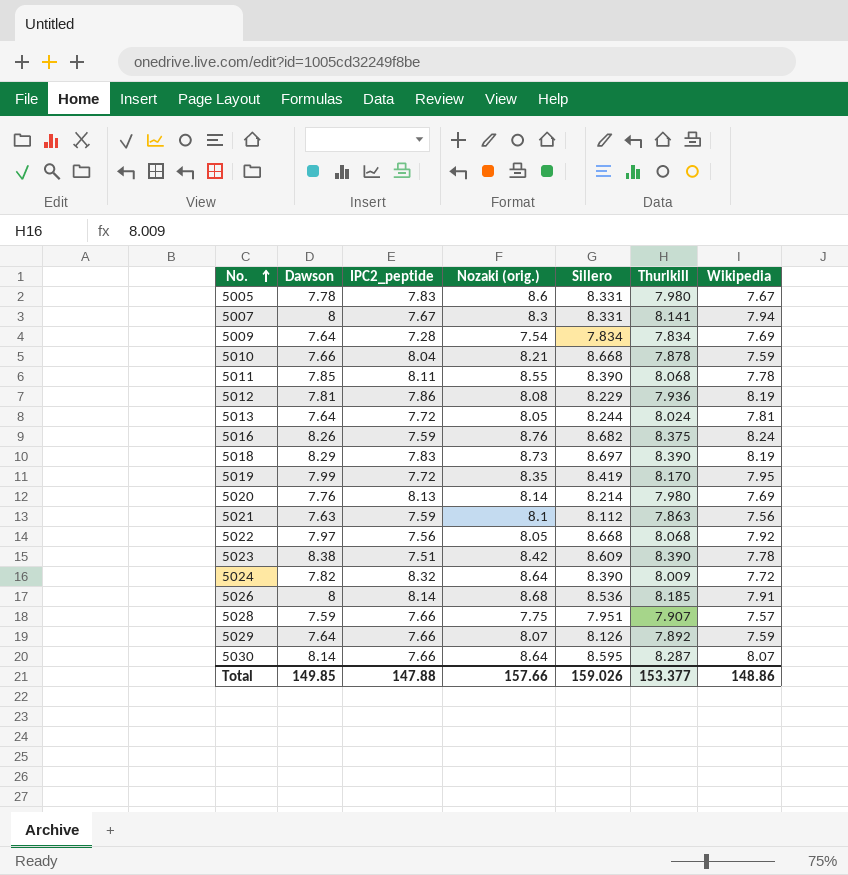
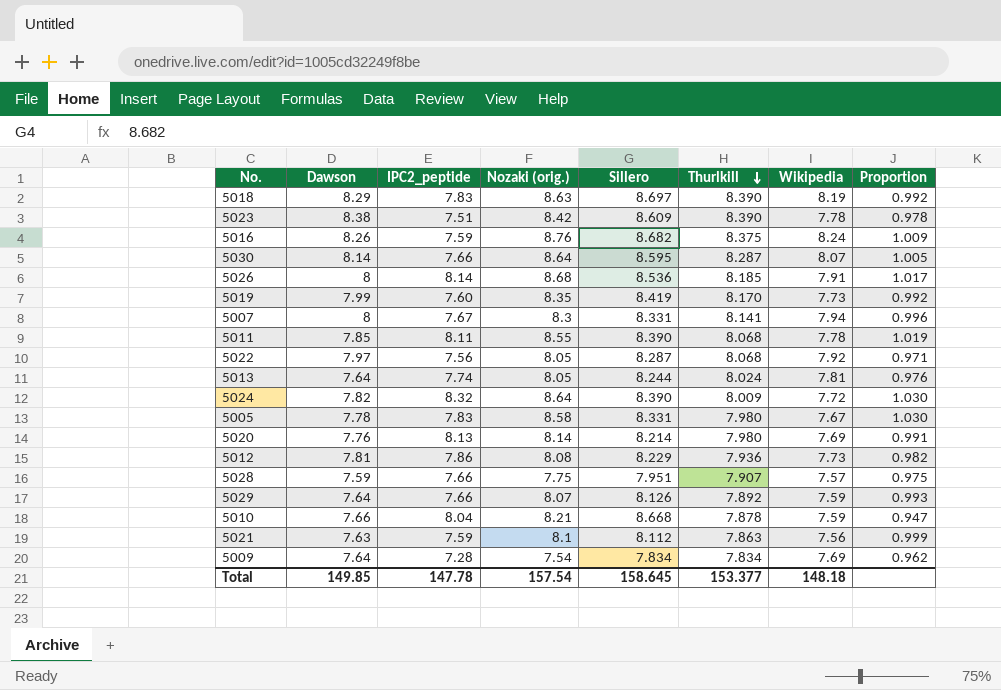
row order: No. ascending -> Thurlkill descending
column Proportion | formula: none -> [Nozaki (orig.)] / [Sillero]
5018 | Nozaki (orig.): 8.73 -> 8.63
5019 | IPC2_peptide: 7.72 -> 7.60
5019 | Wikipedia: 7.95 -> 7.73
5022 | Sillero: 8.668 -> 8.287
5013 | IPC2_peptide: 7.72 -> 7.74
5005 | Nozaki (orig.): 8.6 -> 8.58
5012 | Wikipedia: 8.19 -> 7.73
Total | IPC2_peptide: 147.88 -> 147.78
Total | Nozaki (orig.): 157.66 -> 157.54
Total | Sillero: 159.026 -> 158.645
Total | Wikipedia: 148.86 -> 148.18

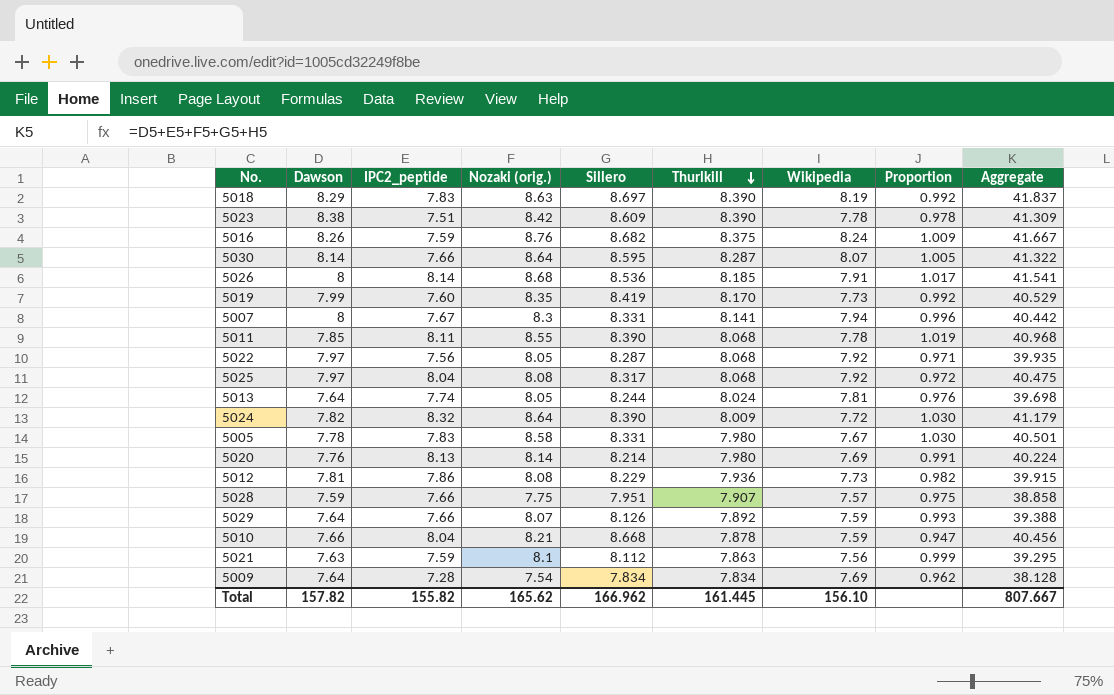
column Aggregate | formula: none -> [Dawson] + [IPC2_peptide] + [Nozaki (orig.)] + [Sillero] + [Thurlkill]
row 5025: none -> 7.97 | 8.04 | 8.08 | 8.317 | 8.068 | 7.92 | 0.972 | 40.475
Total | Dawson: 149.85 -> 157.82
Total | IPC2_peptide: 147.78 -> 155.82
Total | Nozaki (orig.): 157.54 -> 165.62
Total | Sillero: 158.645 -> 166.962
Total | Thurlkill: 153.377 -> 161.445
Total | Wikipedia: 148.18 -> 156.10

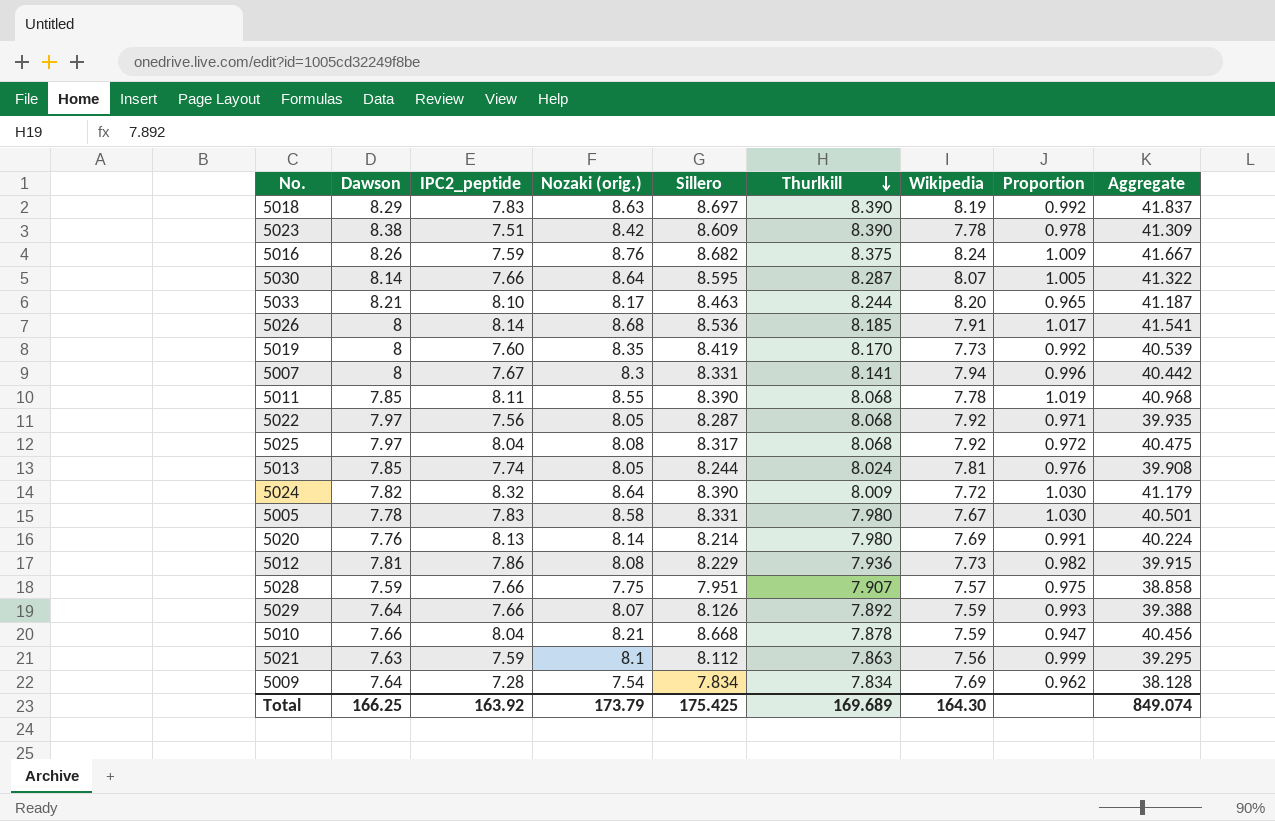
row 5033: none -> 8.21 | 8.10 | 8.17 | 8.463 | 8.244 | 8.20 | 0.965 | 41.187
5019 | Dawson: 7.99 -> 8
5019 | Aggregate: 40.529 -> 40.539
5013 | Dawson: 7.64 -> 7.85
5013 | Aggregate: 39.698 -> 39.908
Total | Dawson: 157.82 -> 166.25
Total | IPC2_peptide: 155.82 -> 163.92
Total | Nozaki (orig.): 165.62 -> 173.79
Total | Sillero: 166.962 -> 175.425
Total | Thurlkill: 161.445 -> 169.689
Total | Wikipedia: 156.10 -> 164.30
Total | Aggregate: 807.667 -> 849.074

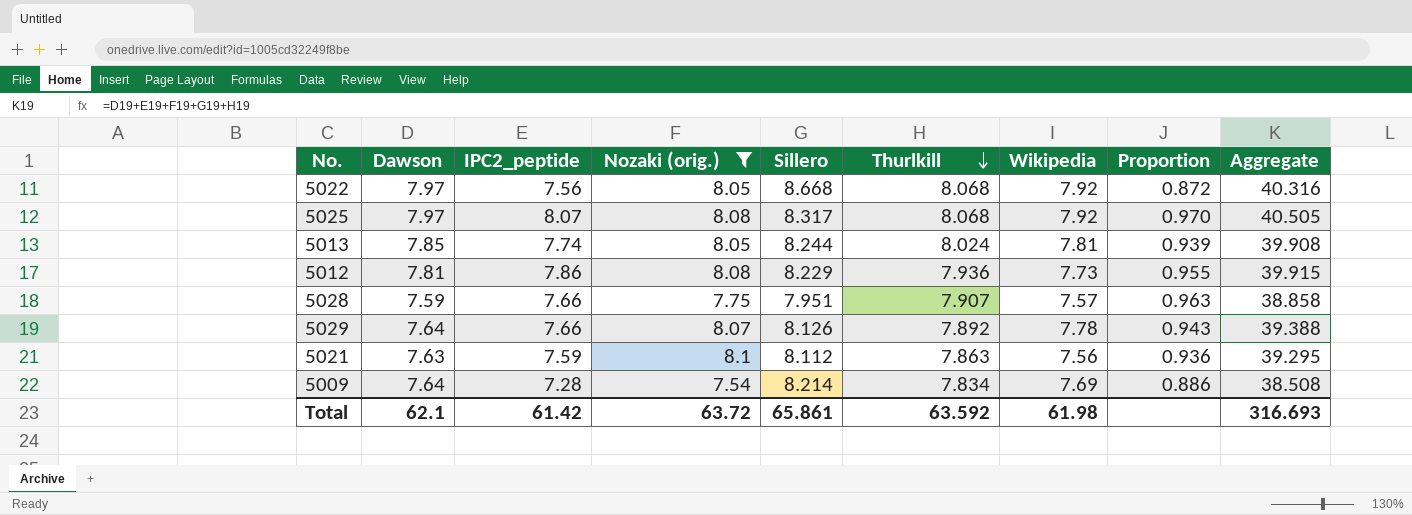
filter: none -> Nozaki (orig.) <= 8.1
column Proportion | formula: [Nozaki (orig.)] / [Sillero] -> [IPC2_peptide] / [Sillero]
5022 | Sillero: 8.287 -> 8.668
5022 | Aggregate: 39.935 -> 40.316
5025 | IPC2_peptide: 8.04 -> 8.07
5025 | Aggregate: 40.475 -> 40.505
5029 | Wikipedia: 7.59 -> 7.78
5009 | Sillero: 7.834 -> 8.214
5009 | Aggregate: 38.128 -> 38.508
Total | Dawson: 166.25 -> 62.1
Total | IPC2_peptide: 163.92 -> 61.42
Total | Nozaki (orig.): 173.79 -> 63.72
Total | Sillero: 175.425 -> 65.861
Total | Thurlkill: 169.689 -> 63.592
Total | Wikipedia: 164.30 -> 61.98
Total | Aggregate: 849.074 -> 316.693

